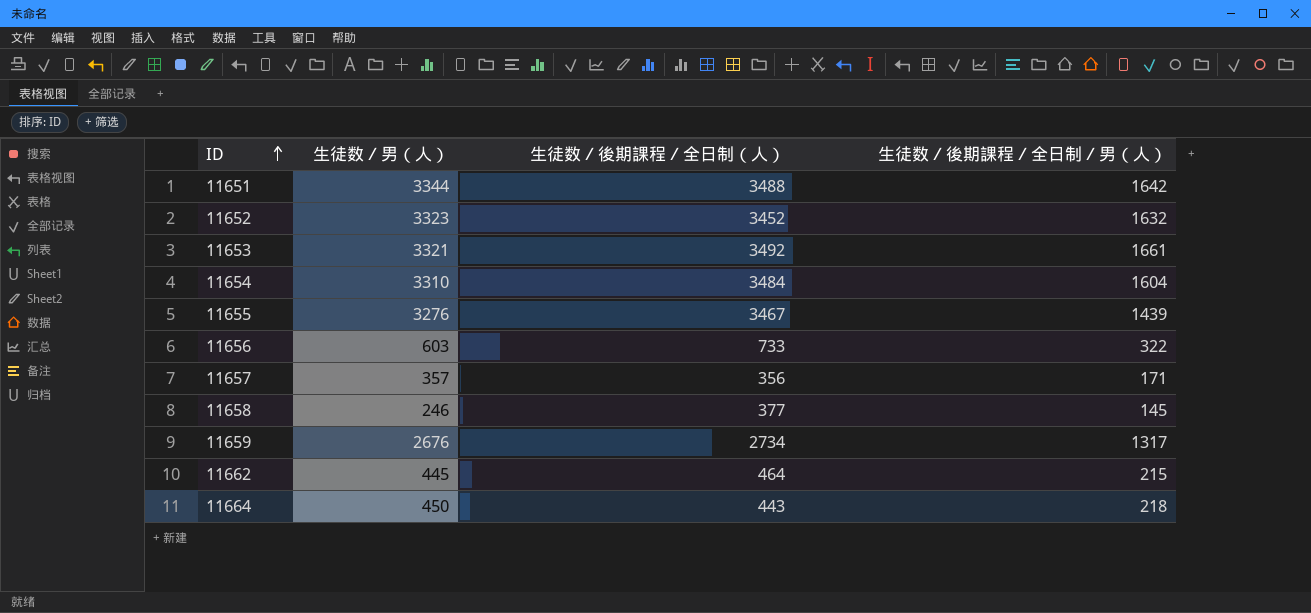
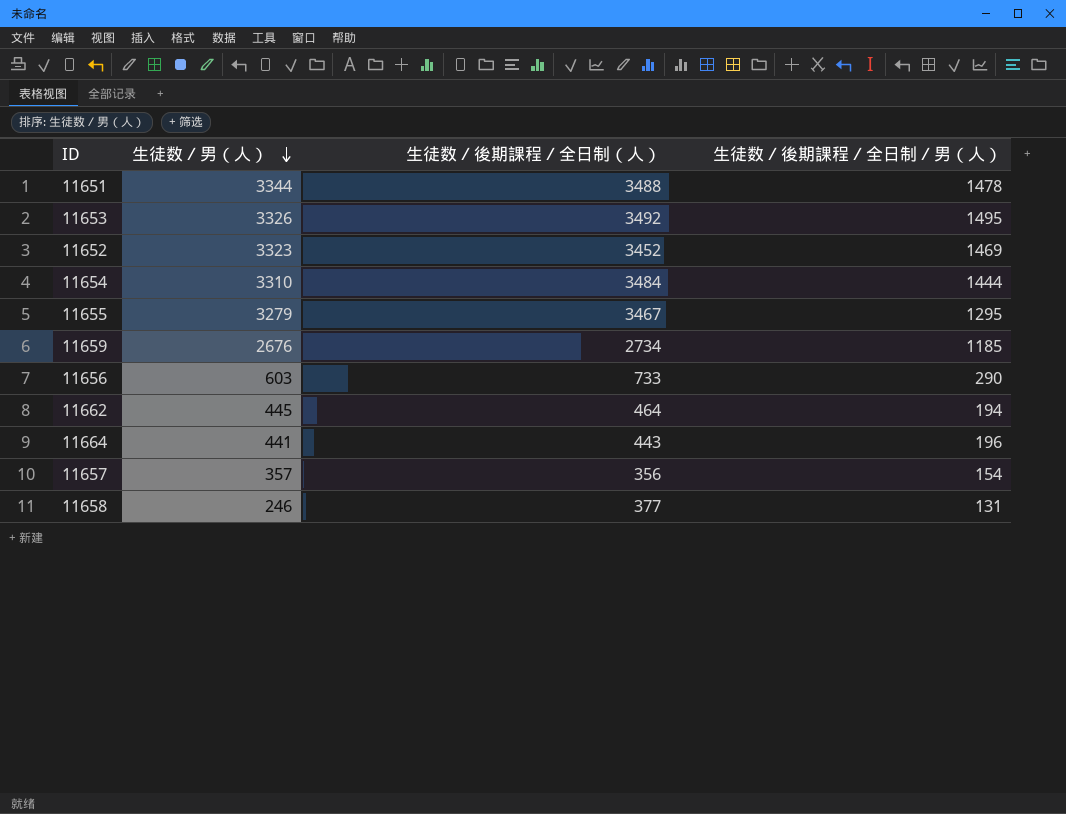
row order: ID ascending -> 生徒数／男（人） descending
11651 | 生徒数／後期課程／全日制／男（人）: 1642 -> 1478
11653 | 生徒数／男（人）: 3321 -> 3326
11653 | 生徒数／後期課程／全日制／男（人）: 1661 -> 1495
11652 | 生徒数／後期課程／全日制／男（人）: 1632 -> 1469
11654 | 生徒数／後期課程／全日制／男（人）: 1604 -> 1444
11655 | 生徒数／男（人）: 3276 -> 3279
11655 | 生徒数／後期課程／全日制／男（人）: 1439 -> 1295
11659 | 生徒数／後期課程／全日制／男（人）: 1317 -> 1185
11656 | 生徒数／後期課程／全日制／男（人）: 322 -> 290
11662 | 生徒数／後期課程／全日制／男（人）: 215 -> 194
11664 | 生徒数／男（人）: 450 -> 441
11664 | 生徒数／後期課程／全日制／男（人）: 218 -> 196
11657 | 生徒数／後期課程／全日制／男（人）: 171 -> 154
11658 | 生徒数／後期課程／全日制／男（人）: 145 -> 131

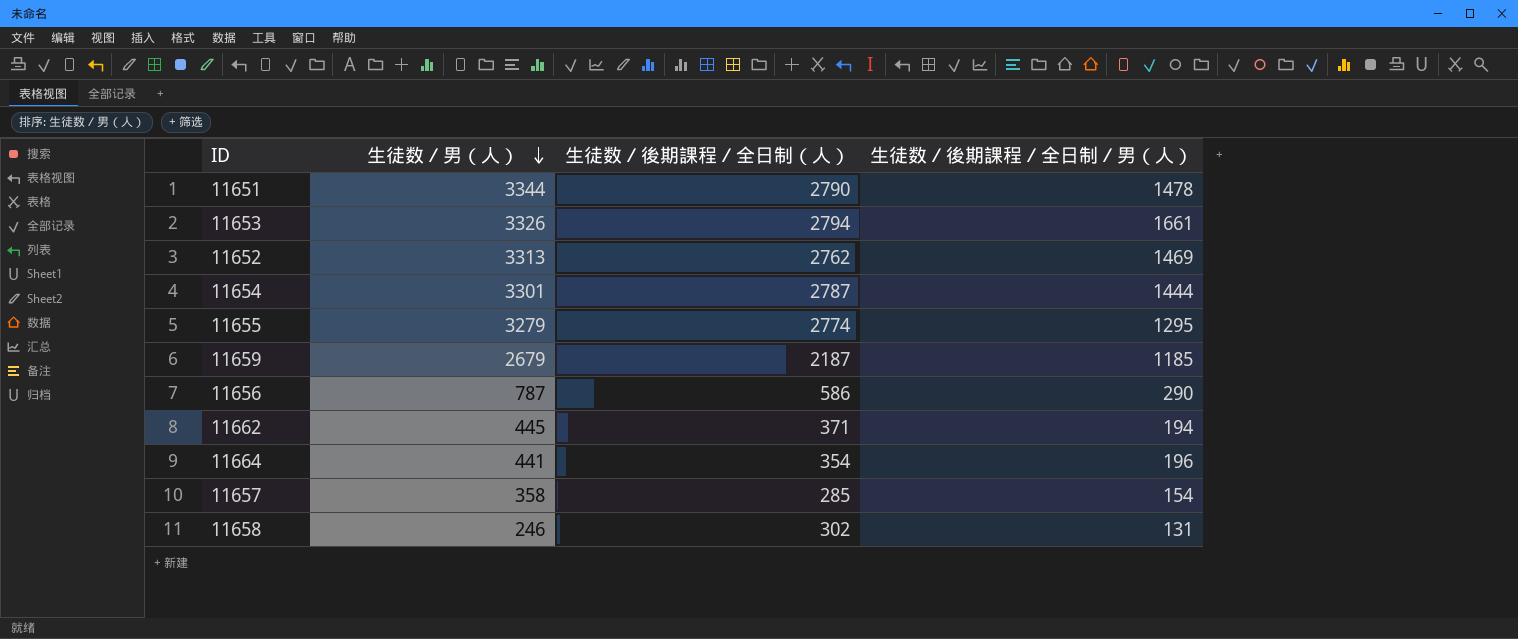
11651 | 生徒数／後期課程／全日制（人）: 3488 -> 2790
11653 | 生徒数／後期課程／全日制（人）: 3492 -> 2794
11653 | 生徒数／後期課程／全日制／男（人）: 1495 -> 1661
11652 | 生徒数／男（人）: 3323 -> 3313
11652 | 生徒数／後期課程／全日制（人）: 3452 -> 2762
11654 | 生徒数／男（人）: 3310 -> 3301
11654 | 生徒数／後期課程／全日制（人）: 3484 -> 2787
11655 | 生徒数／後期課程／全日制（人）: 3467 -> 2774
11659 | 生徒数／男（人）: 2676 -> 2679
11659 | 生徒数／後期課程／全日制（人）: 2734 -> 2187
11656 | 生徒数／男（人）: 603 -> 787
11656 | 生徒数／後期課程／全日制（人）: 733 -> 586
11662 | 生徒数／後期課程／全日制（人）: 464 -> 371
11664 | 生徒数／後期課程／全日制（人）: 443 -> 354
11657 | 生徒数／男（人）: 357 -> 358
11657 | 生徒数／後期課程／全日制（人）: 356 -> 285
11658 | 生徒数／後期課程／全日制（人）: 377 -> 302

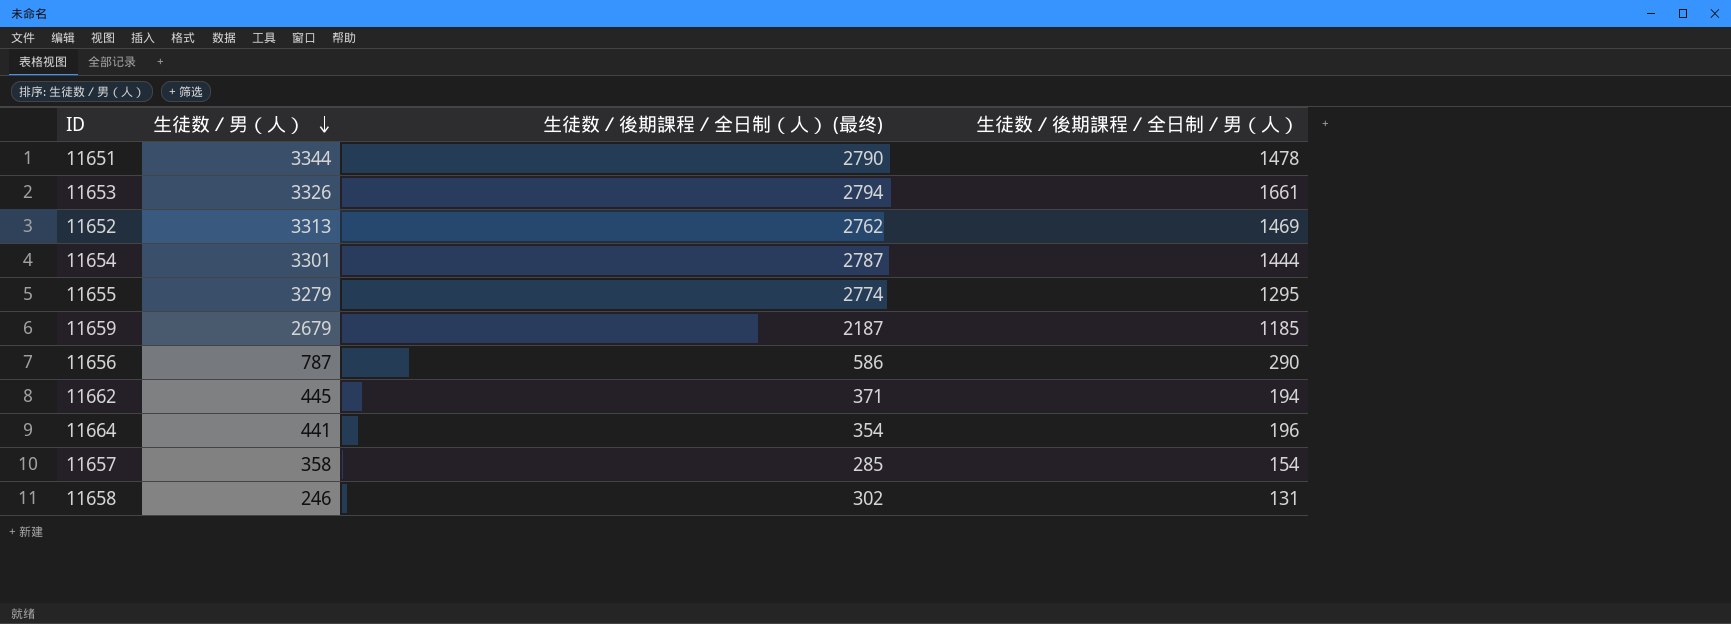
column name: 生徒数／後期課程／全日制（人） -> 生徒数／後期課程／全日制（人） (最终)

